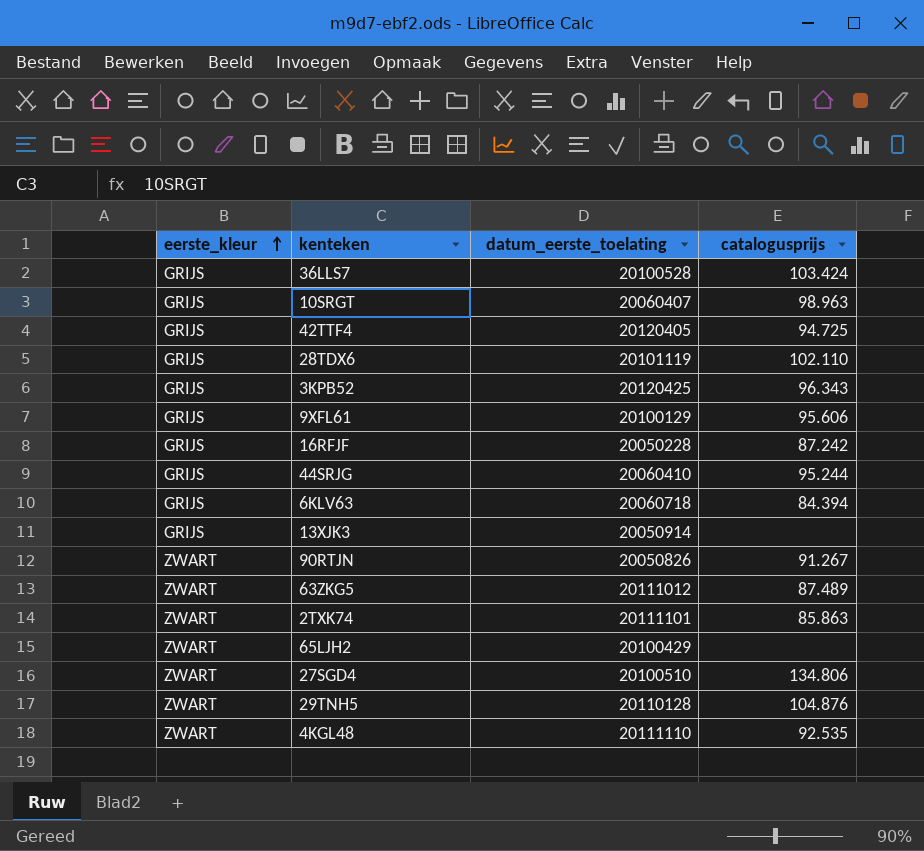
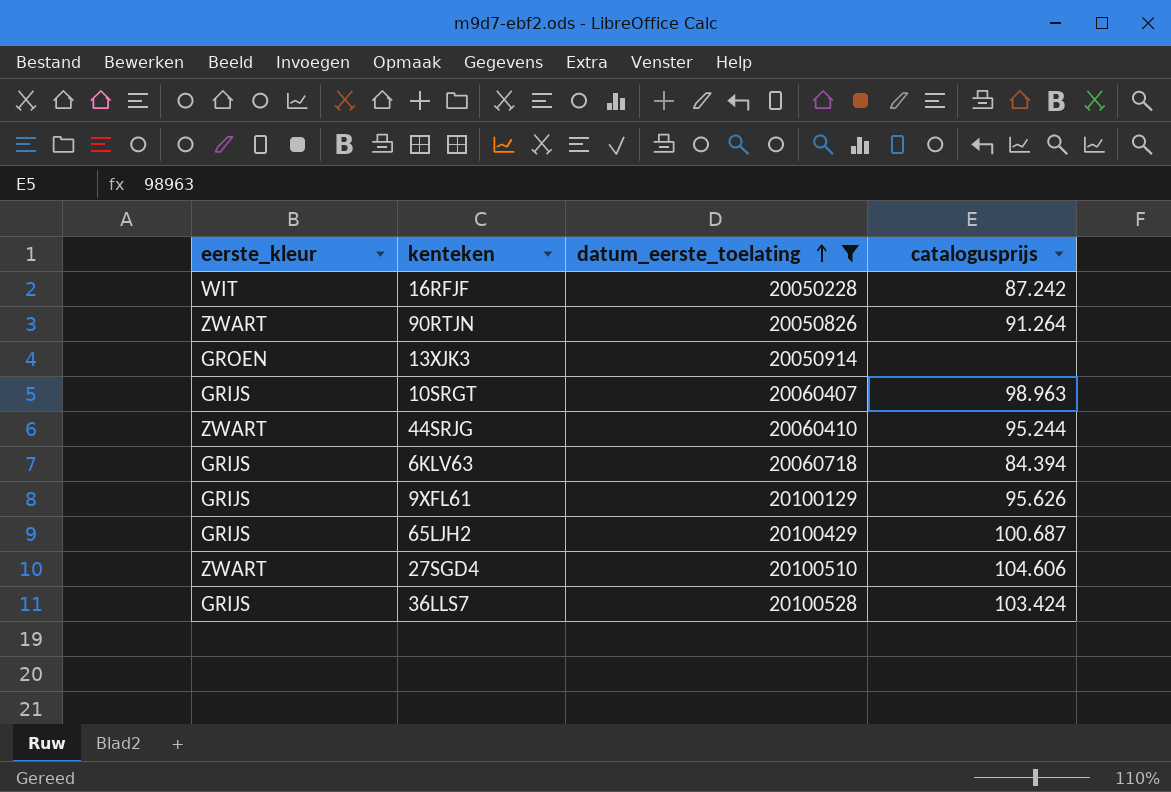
filter: none -> datum_eerste_toelating <= 20100528
row order: eerste_kleur ascending -> datum_eerste_toelating ascending
16RFJF | eerste_kleur: GRIJS -> WIT
90RTJN | catalogusprijs: 91.267 -> 91.264
13XJK3 | eerste_kleur: GRIJS -> GROEN
44SRJG | eerste_kleur: GRIJS -> ZWART
9XFL61 | catalogusprijs: 95.606 -> 95.626
65LJH2 | eerste_kleur: ZWART -> GRIJS
65LJH2 | catalogusprijs: none -> 100.687
27SGD4 | catalogusprijs: 134.806 -> 104.606

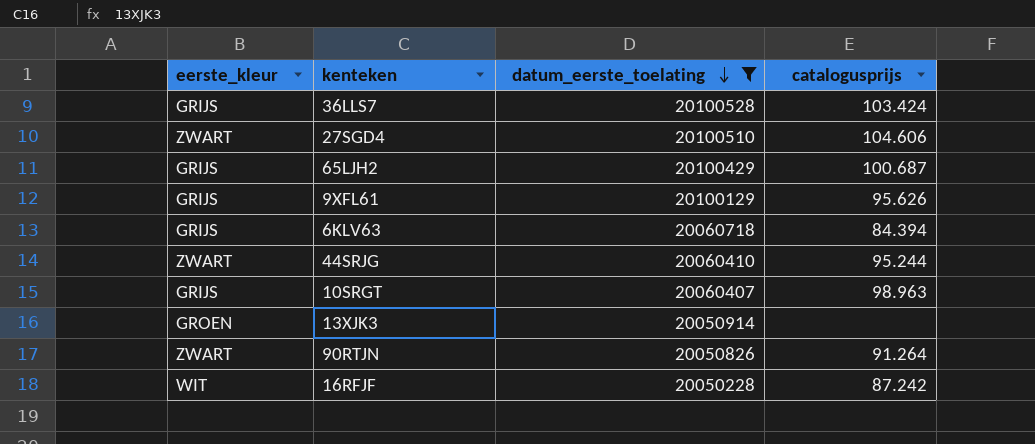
row order: datum_eerste_toelating ascending -> datum_eerste_toelating descending

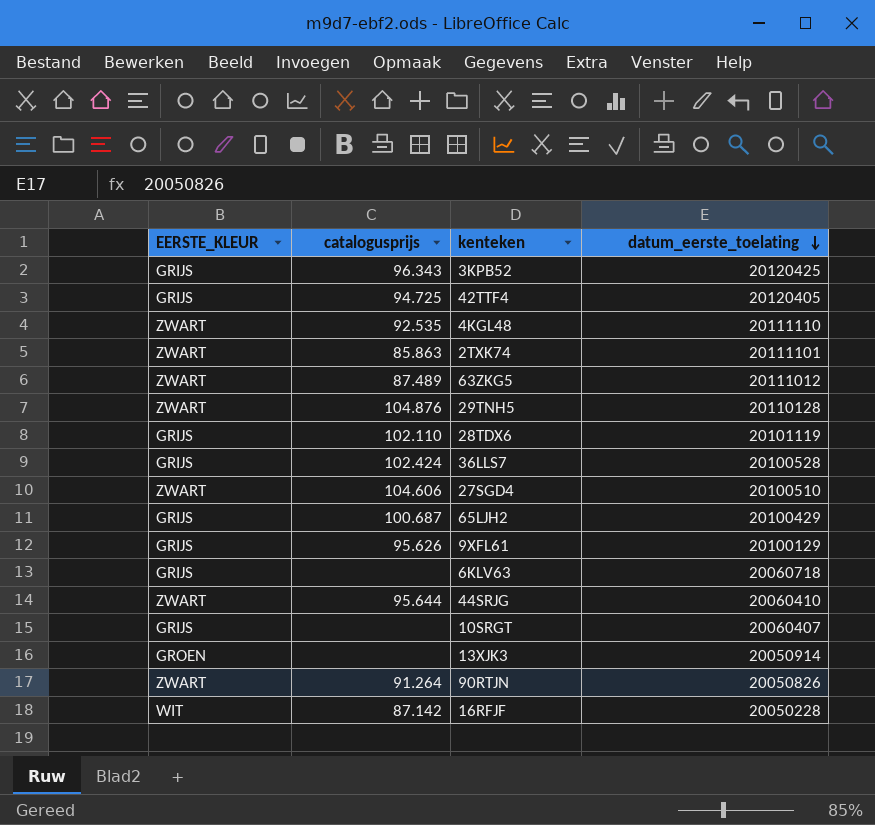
filter: datum_eerste_toelating <= 20100528 -> none
column name: eerste_kleur -> EERSTE_KLEUR
column catalogusprijs | position: 4 -> 2
36LLS7 | catalogusprijs: 103.424 -> 102.424
6KLV63 | catalogusprijs: 84.394 -> none
44SRJG | catalogusprijs: 95.244 -> 95.644
10SRGT | catalogusprijs: 98.963 -> none
16RFJF | catalogusprijs: 87.242 -> 87.142

